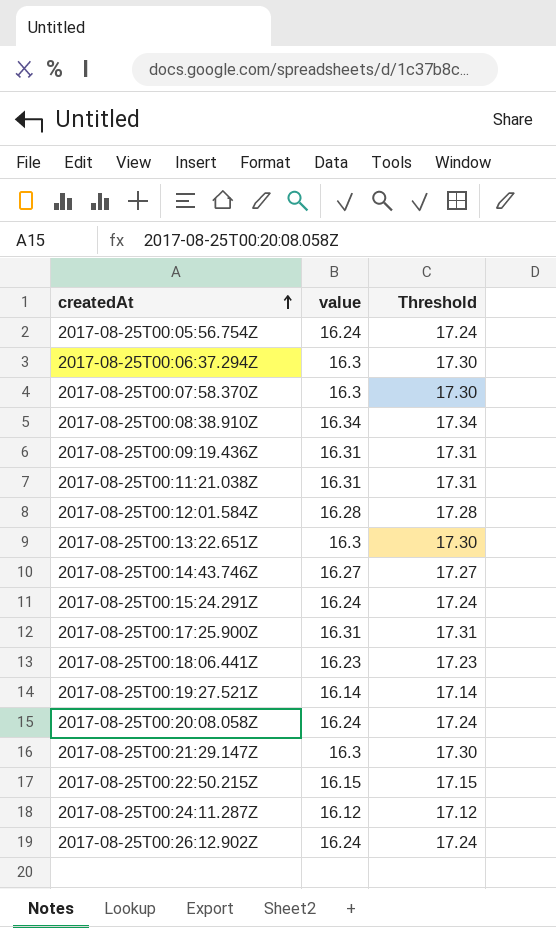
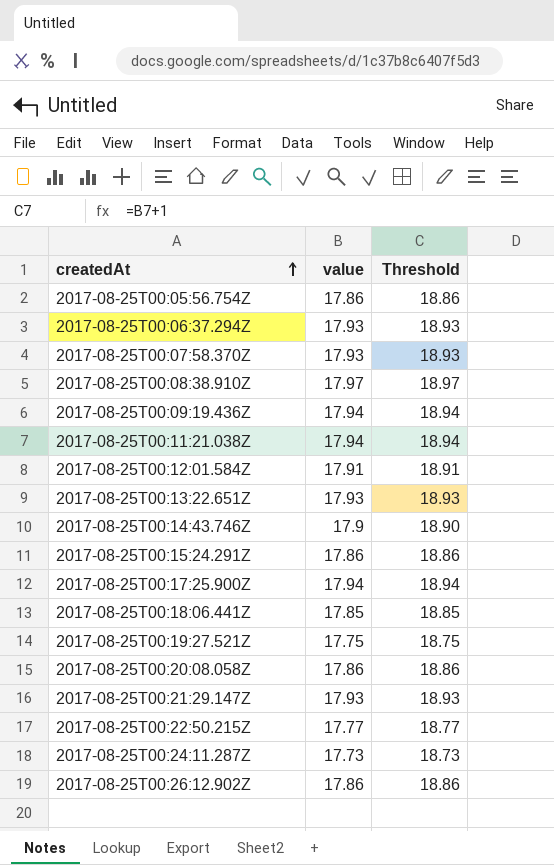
2017-08-25T00:05:56.754Z | value: 16.24 -> 17.86
2017-08-25T00:05:56.754Z | Threshold: 17.24 -> 18.86
2017-08-25T00:06:37.294Z | value: 16.3 -> 17.93
2017-08-25T00:06:37.294Z | Threshold: 17.30 -> 18.93
2017-08-25T00:07:58.370Z | value: 16.3 -> 17.93
2017-08-25T00:07:58.370Z | Threshold: 17.30 -> 18.93
2017-08-25T00:08:38.910Z | value: 16.34 -> 17.97
2017-08-25T00:08:38.910Z | Threshold: 17.34 -> 18.97
2017-08-25T00:09:19.436Z | value: 16.31 -> 17.94
2017-08-25T00:09:19.436Z | Threshold: 17.31 -> 18.94
2017-08-25T00:11:21.038Z | value: 16.31 -> 17.94
2017-08-25T00:11:21.038Z | Threshold: 17.31 -> 18.94
2017-08-25T00:12:01.584Z | value: 16.28 -> 17.91
2017-08-25T00:12:01.584Z | Threshold: 17.28 -> 18.91
2017-08-25T00:13:22.651Z | value: 16.3 -> 17.93
2017-08-25T00:13:22.651Z | Threshold: 17.30 -> 18.93
2017-08-25T00:14:43.746Z | value: 16.27 -> 17.9
2017-08-25T00:14:43.746Z | Threshold: 17.27 -> 18.90
2017-08-25T00:15:24.291Z | value: 16.24 -> 17.86
2017-08-25T00:15:24.291Z | Threshold: 17.24 -> 18.86
2017-08-25T00:17:25.900Z | value: 16.31 -> 17.94
2017-08-25T00:17:25.900Z | Threshold: 17.31 -> 18.94
2017-08-25T00:18:06.441Z | value: 16.23 -> 17.85
2017-08-25T00:18:06.441Z | Threshold: 17.23 -> 18.85
2017-08-25T00:19:27.521Z | value: 16.14 -> 17.75
2017-08-25T00:19:27.521Z | Threshold: 17.14 -> 18.75
2017-08-25T00:20:08.058Z | value: 16.24 -> 17.86
2017-08-25T00:20:08.058Z | Threshold: 17.24 -> 18.86
2017-08-25T00:21:29.147Z | value: 16.3 -> 17.93
2017-08-25T00:21:29.147Z | Threshold: 17.30 -> 18.93
2017-08-25T00:22:50.215Z | value: 16.15 -> 17.77
2017-08-25T00:22:50.215Z | Threshold: 17.15 -> 18.77
2017-08-25T00:24:11.287Z | value: 16.12 -> 17.73
2017-08-25T00:24:11.287Z | Threshold: 17.12 -> 18.73
2017-08-25T00:26:12.902Z | value: 16.24 -> 17.86
2017-08-25T00:26:12.902Z | Threshold: 17.24 -> 18.86

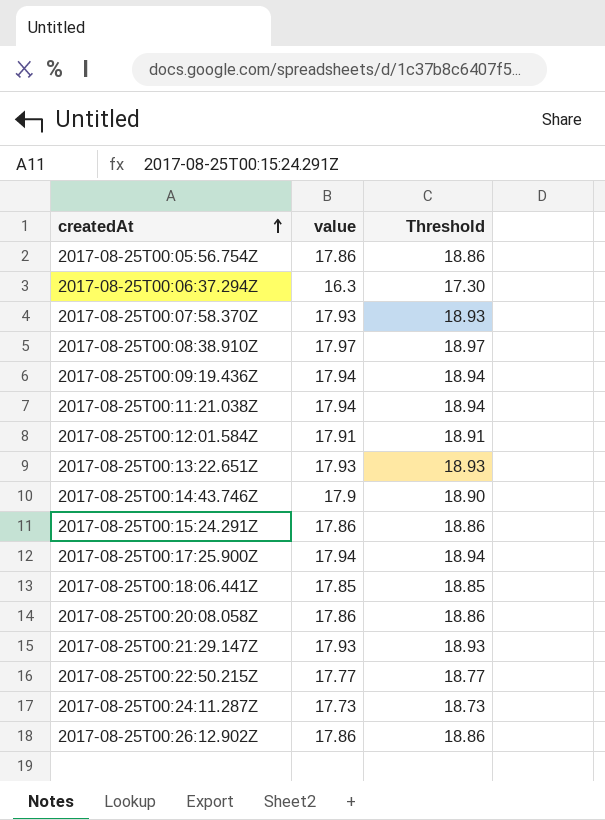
row 2017-08-25T00:19:27.521Z: 17.75 | 18.75 -> none
2017-08-25T00:06:37.294Z | value: 17.93 -> 16.3
2017-08-25T00:06:37.294Z | Threshold: 18.93 -> 17.30

